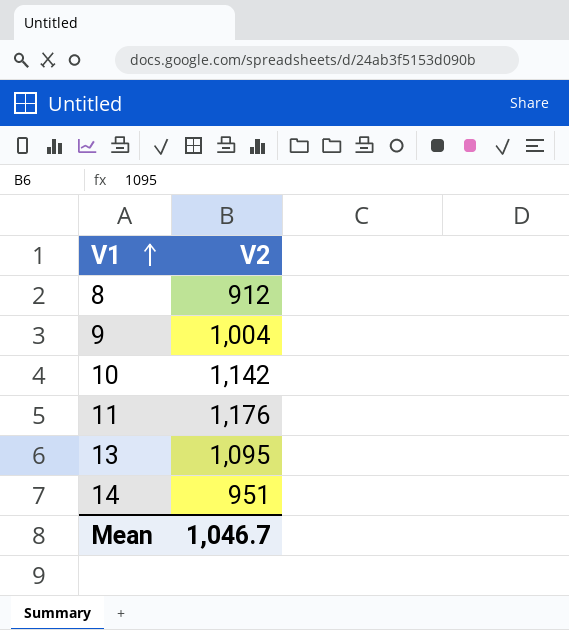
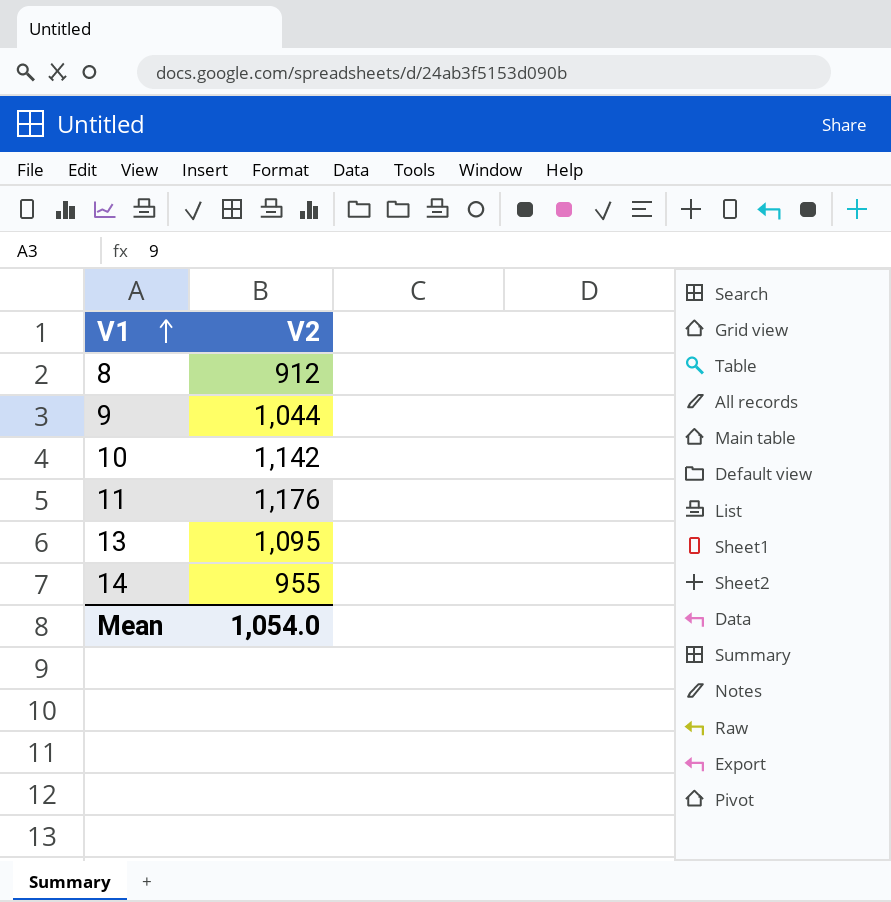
9 | V2: 1,004 -> 1,044
14 | V2: 951 -> 955
Mean | V2: 1,046.7 -> 1,054.0

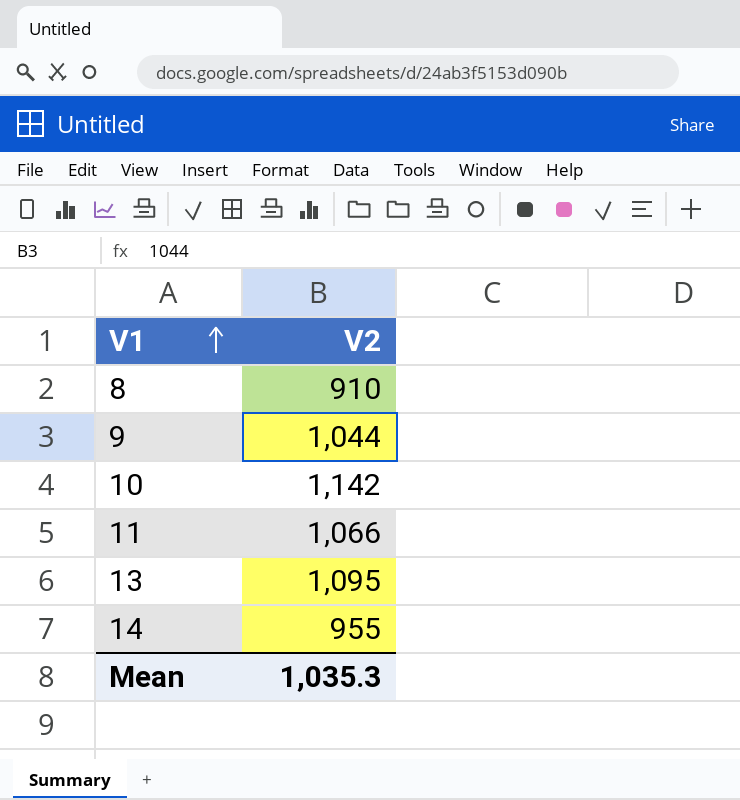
8 | V2: 912 -> 910
11 | V2: 1,176 -> 1,066
Mean | V2: 1,054.0 -> 1,035.3

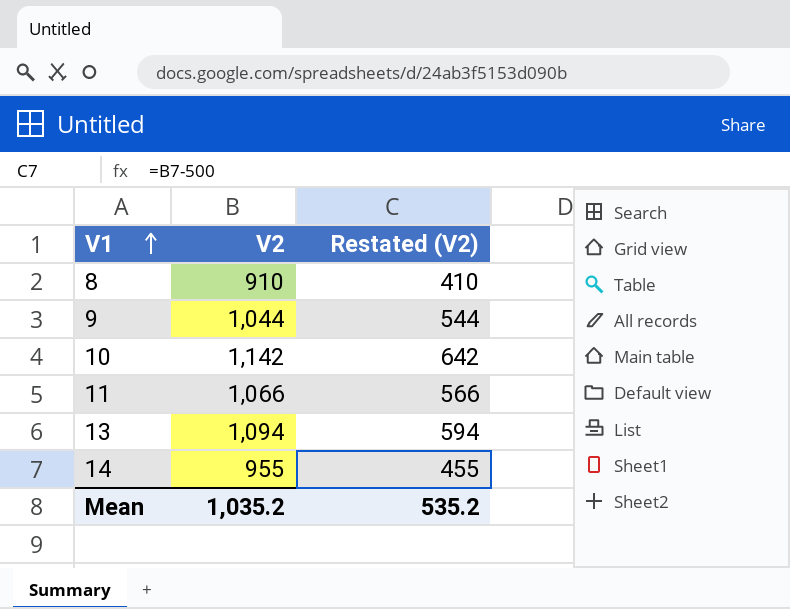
column Restated (V2) | formula: none -> [V2] - 500
13 | V2: 1,095 -> 1,094
Mean | V2: 1,035.3 -> 1,035.2

